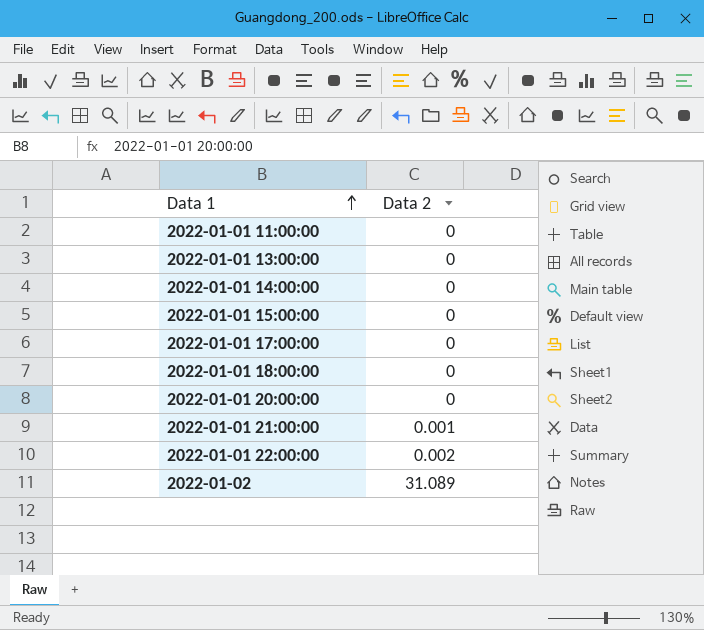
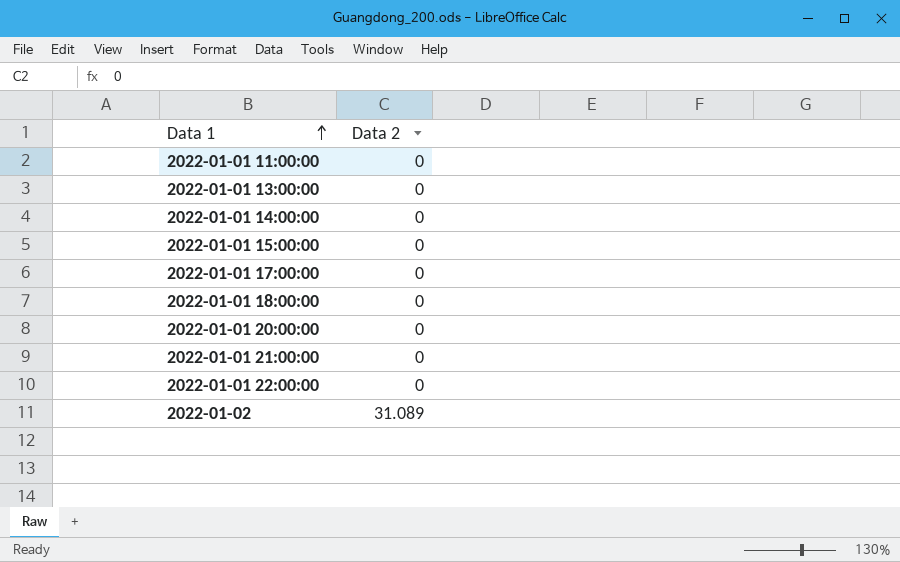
2022-01-01 21:00:00 | Data 2: 0.001 -> 0
2022-01-01 22:00:00 | Data 2: 0.002 -> 0

